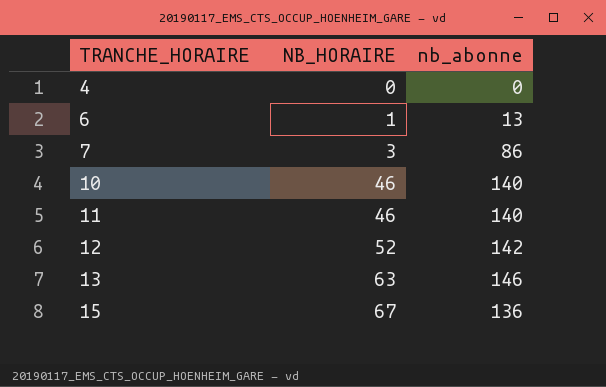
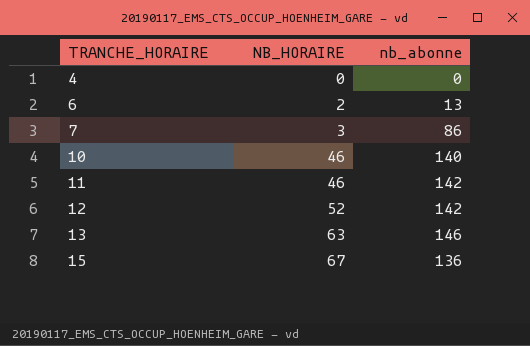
6 | NB_HORAIRE: 1 -> 2
11 | nb_abonne: 140 -> 142

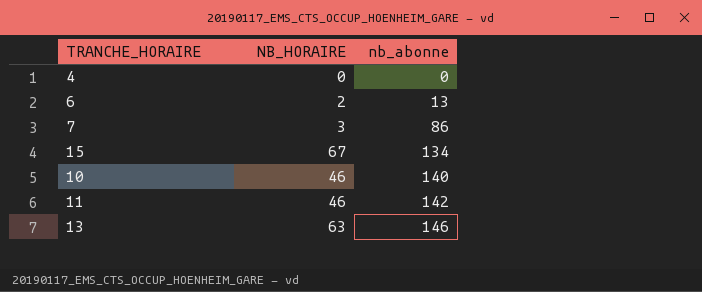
row order: TRANCHE_HORAIRE ascending -> nb_abonne ascending
row 12: 52 | 142 -> none
15 | nb_abonne: 136 -> 134

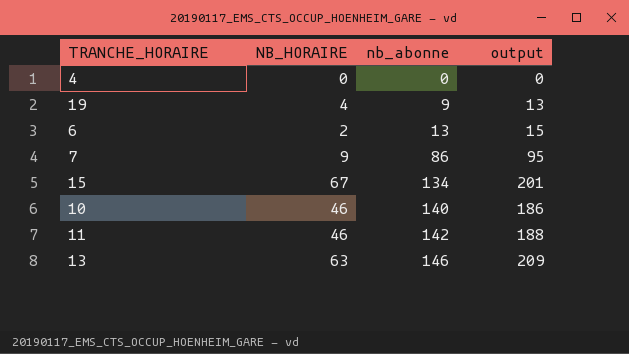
column output | formula: none -> [NB_HORAIRE] + [nb_abonne]
row 19: none -> 4 | 9 | 13
7 | NB_HORAIRE: 3 -> 9

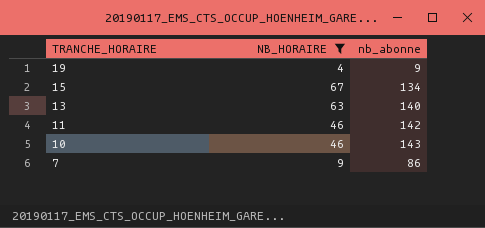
filter: none -> NB_HORAIRE >= 4
row order: nb_abonne ascending -> TRANCHE_HORAIRE descending
column output | formula: [NB_HORAIRE] + [nb_abonne] -> none
13 | nb_abonne: 146 -> 140
10 | nb_abonne: 140 -> 143

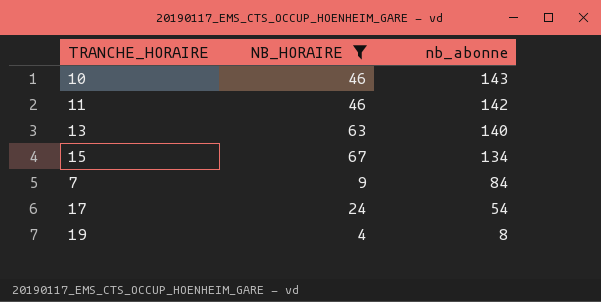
row order: TRANCHE_HORAIRE descending -> nb_abonne descending
7 | nb_abonne: 86 -> 84
row 17: none -> 24 | 54
19 | nb_abonne: 9 -> 8

